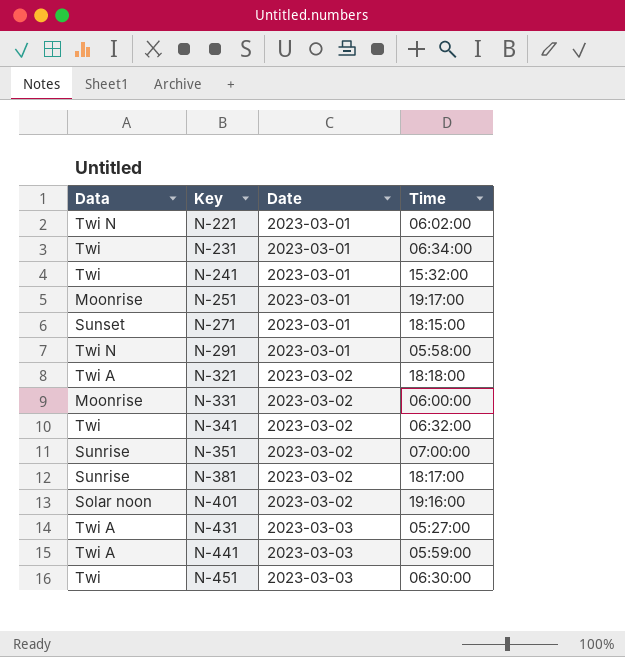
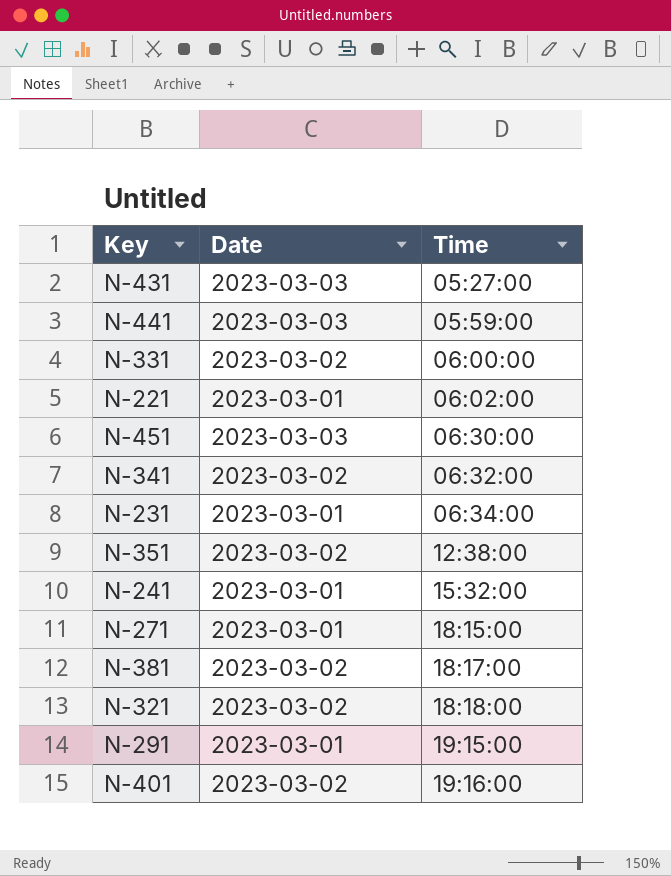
row order: Key ascending -> Time ascending
column Data | position: 1 -> none
row N-251: Moonrise | 2023-03-01 | 19:17:00 -> none
N-351 | Time: 07:00:00 -> 12:38:00
N-291 | Time: 05:58:00 -> 19:15:00

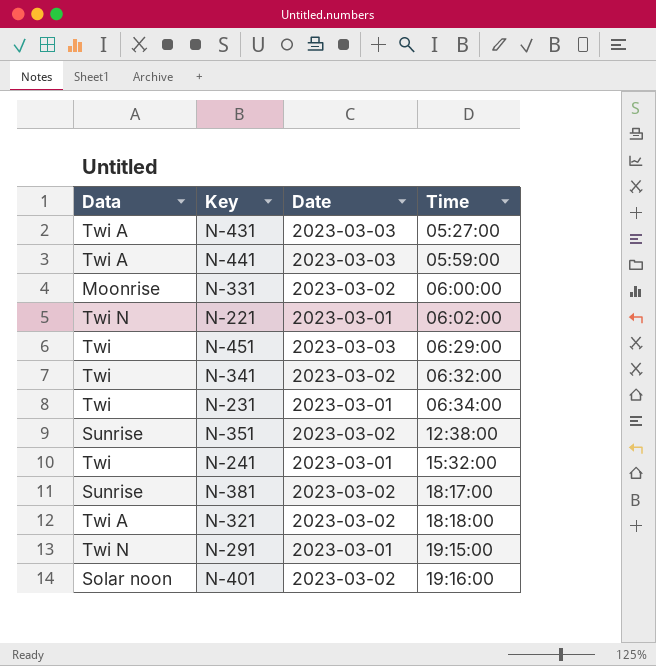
column Data | position: none -> 1
row N-271: 2023-03-01 | 18:15:00 -> none
N-451 | Time: 06:30:00 -> 06:29:00

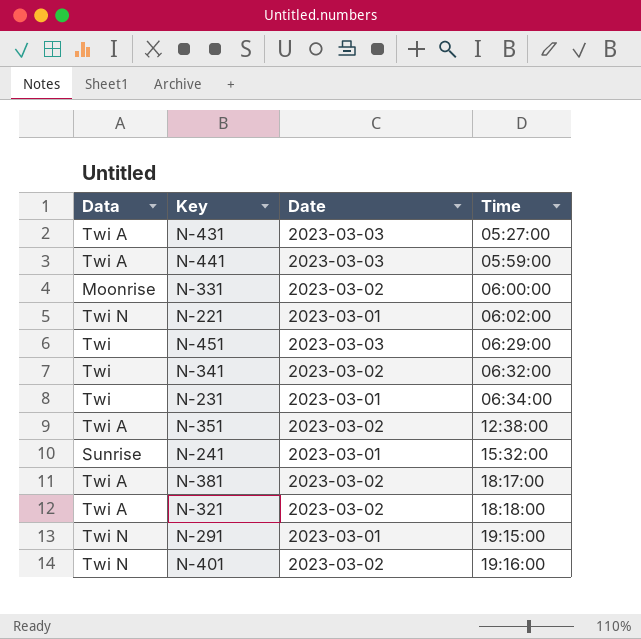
N-351 | Data: Sunrise -> Twi A
N-241 | Data: Twi -> Sunrise
N-381 | Data: Sunrise -> Twi A
N-401 | Data: Solar noon -> Twi N

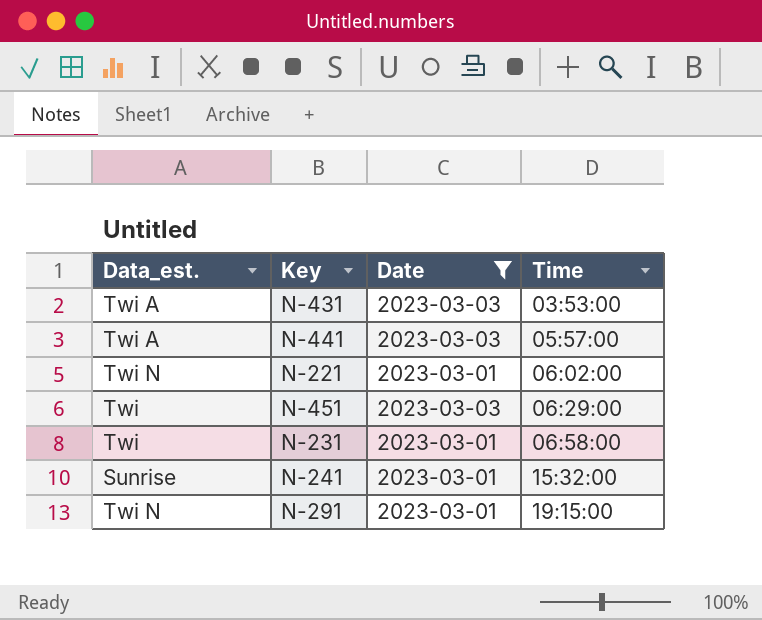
filter: none -> Date != 2023-03-02
column name: Data -> Data_est.
N-431 | Time: 05:27:00 -> 03:53:00
N-441 | Time: 05:59:00 -> 05:57:00
N-231 | Time: 06:34:00 -> 06:58:00

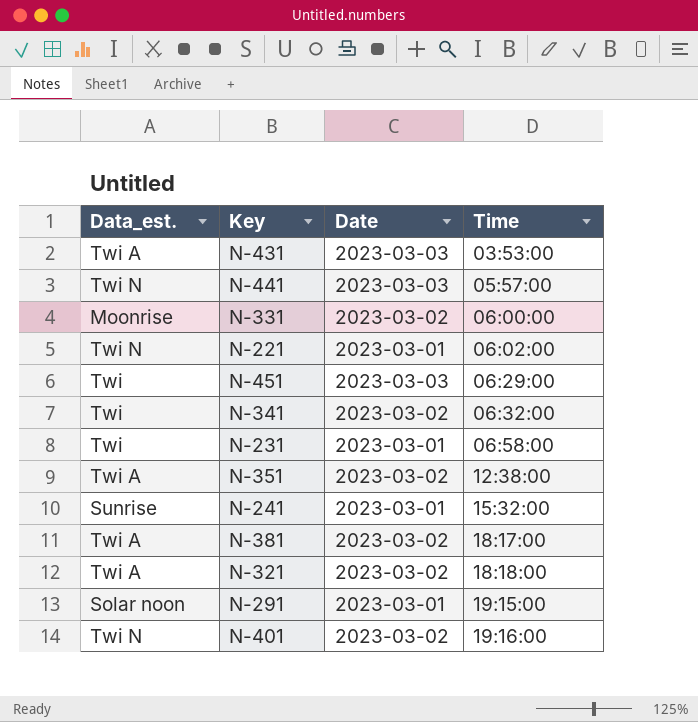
filter: Date != 2023-03-02 -> none
N-441 | Data_est.: Twi A -> Twi N
N-291 | Data_est.: Twi N -> Solar noon

